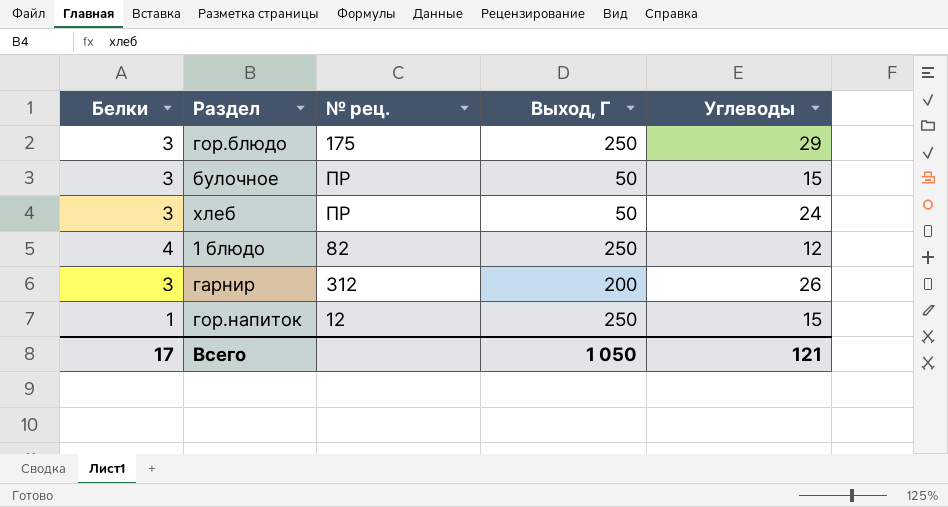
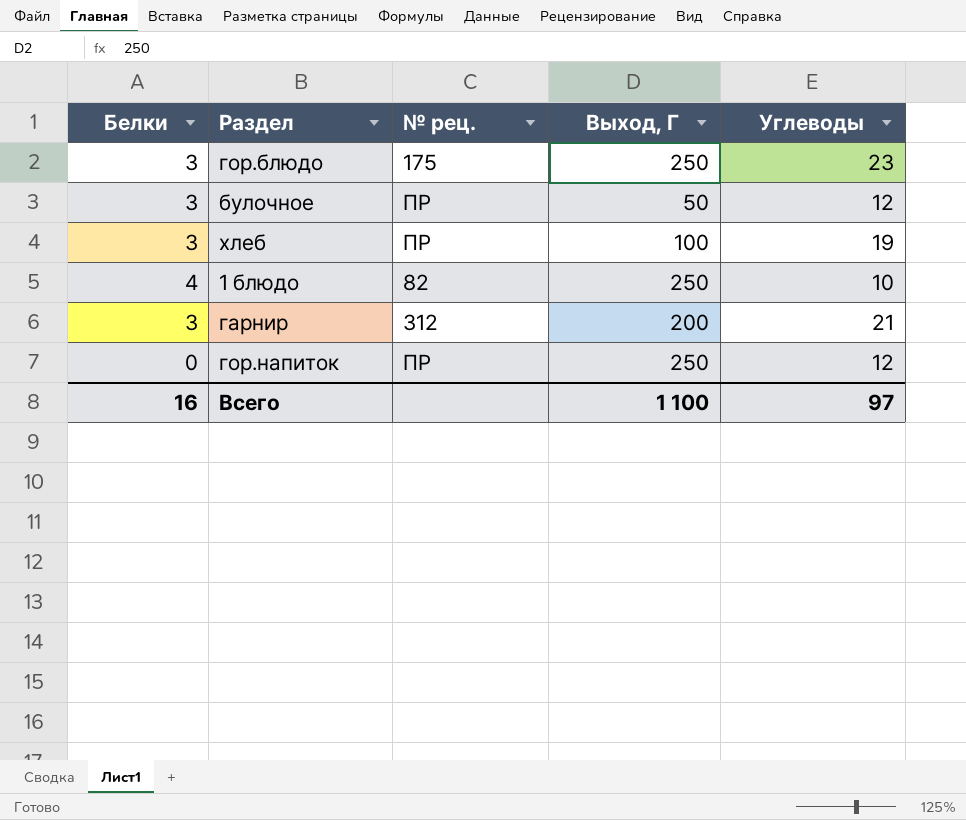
гор.блюдо | Углеводы: 29 -> 23
булочное | Углеводы: 15 -> 12
хлеб | Выход, Г: 50 -> 100
хлеб | Углеводы: 24 -> 19
1 блюдо | Углеводы: 12 -> 10
гарнир | Углеводы: 26 -> 21
гор.напиток | Белки: 1 -> 0
гор.напиток | № рец.: 12 -> ПР
гор.напиток | Углеводы: 15 -> 12
Всего | Белки: 17 -> 16
Всего | Выход, Г: 1 050 -> 1 100
Всего | Углеводы: 121 -> 97

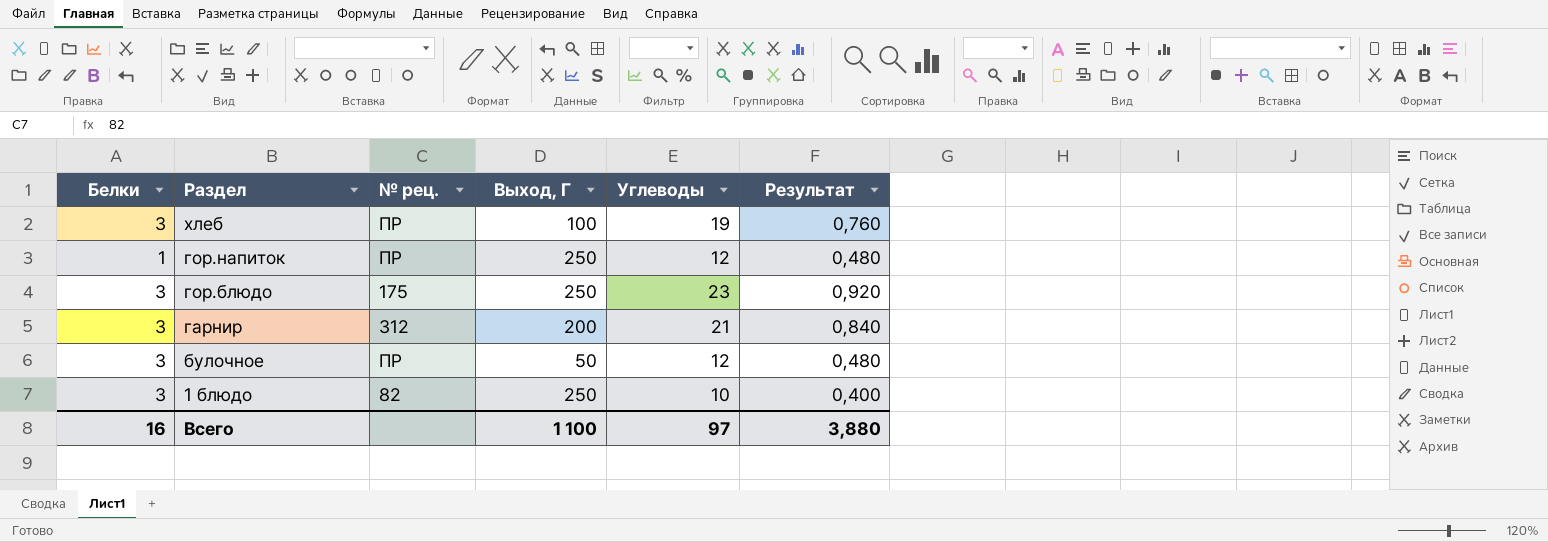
row order: none -> Раздел descending
column Результат | formula: none -> [Углеводы] * 0,04
гор.напиток | Белки: 0 -> 1
1 блюдо | Белки: 4 -> 3

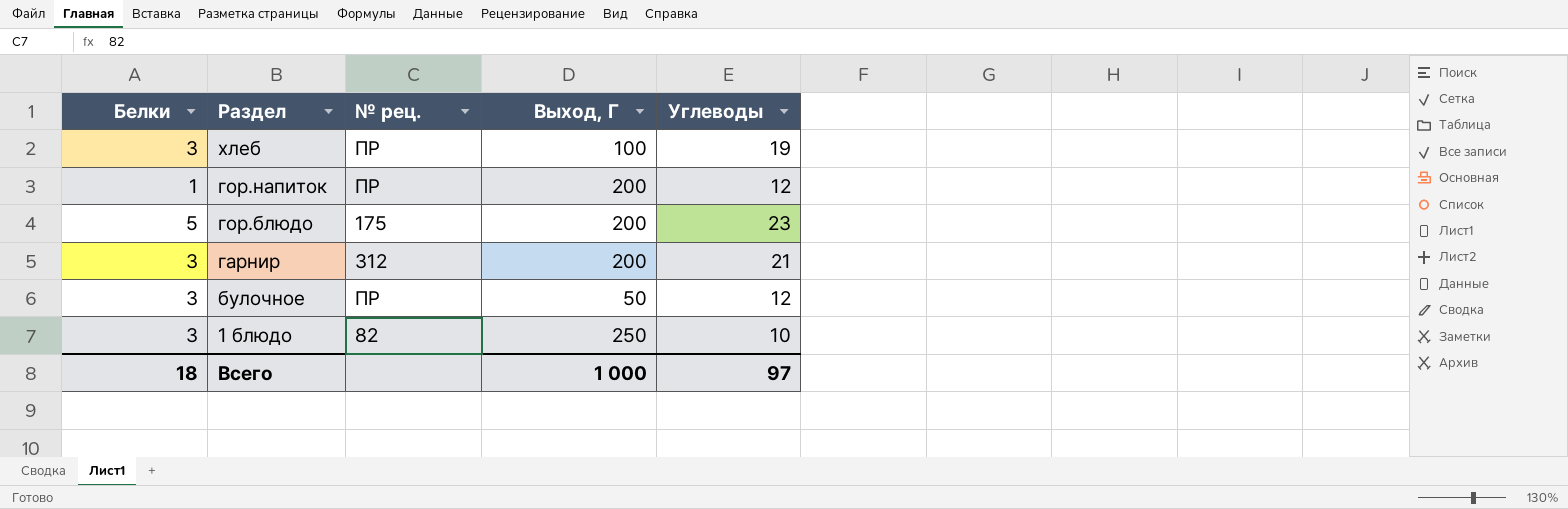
column Результат | formula: [Углеводы] * 0,04 -> none
гор.напиток | Выход, Г: 250 -> 200
гор.блюдо | Белки: 3 -> 5
гор.блюдо | Выход, Г: 250 -> 200
Всего | Белки: 16 -> 18
Всего | Выход, Г: 1 100 -> 1 000

